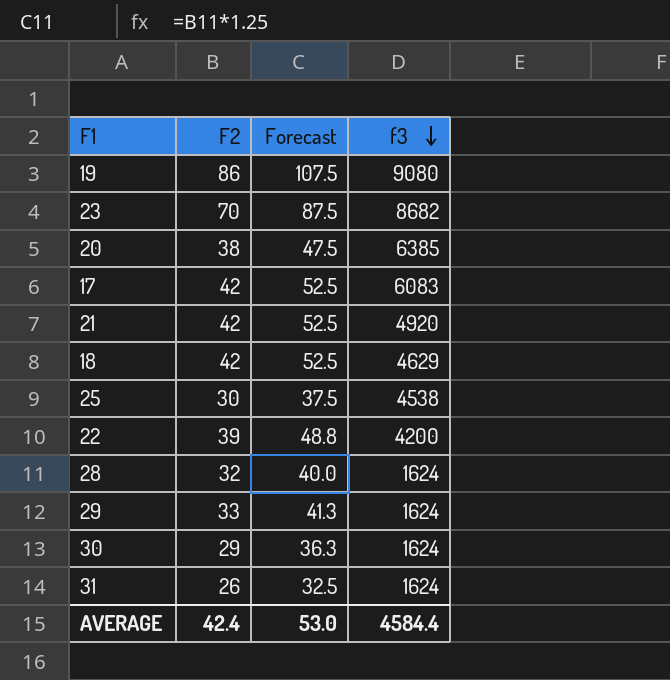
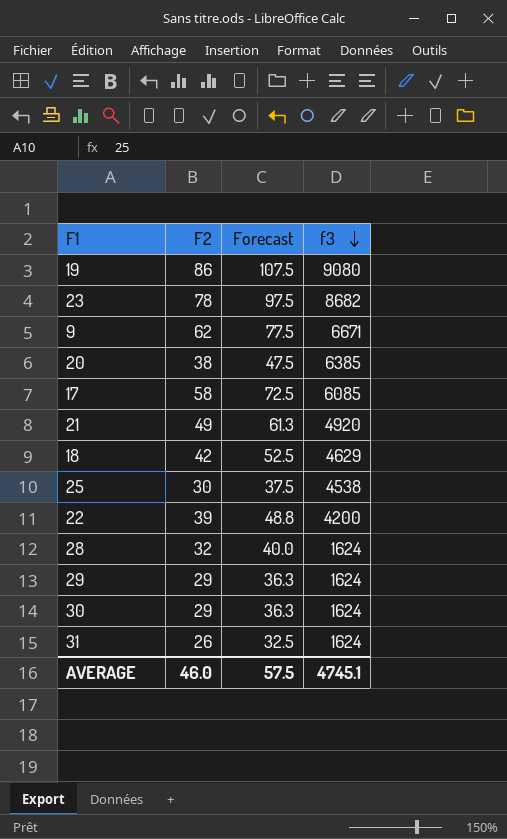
23 | F2: 70 -> 78
23 | Forecast: 87.5 -> 97.5
row 9: none -> 62 | 77.5 | 6671
17 | F2: 42 -> 58
17 | Forecast: 52.5 -> 72.5
17 | f3: 6083 -> 6085
21 | F2: 42 -> 49
21 | Forecast: 52.5 -> 61.3
29 | F2: 33 -> 29
29 | Forecast: 41.3 -> 36.3
AVERAGE | F2: 42.4 -> 46.0
AVERAGE | Forecast: 53.0 -> 57.5
AVERAGE | f3: 4584.4 -> 4745.1

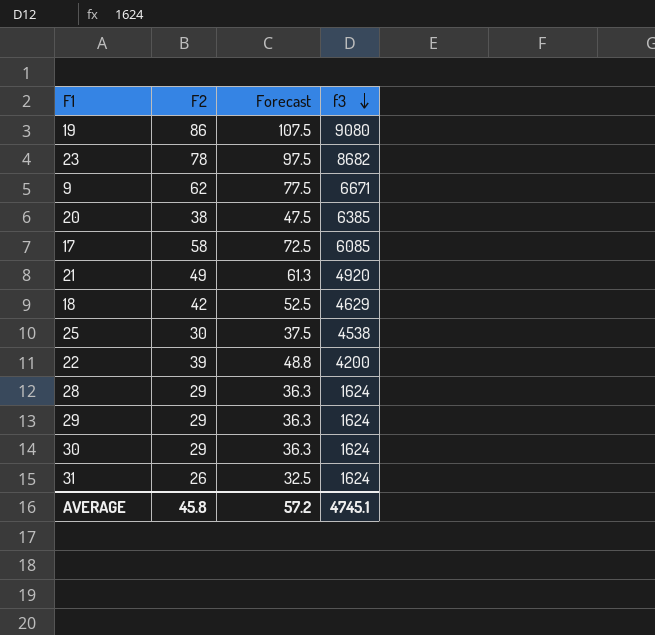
28 | F2: 32 -> 29
28 | Forecast: 40.0 -> 36.3
AVERAGE | F2: 46.0 -> 45.8
AVERAGE | Forecast: 57.5 -> 57.2

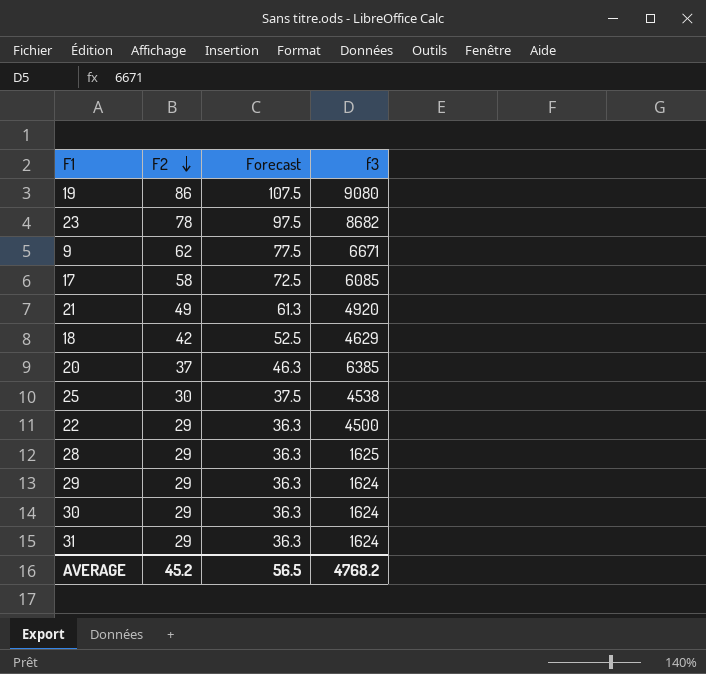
row order: f3 descending -> F2 descending
20 | F2: 38 -> 37
20 | Forecast: 47.5 -> 46.3
22 | F2: 39 -> 29
22 | Forecast: 48.8 -> 36.3
22 | f3: 4200 -> 4500
28 | f3: 1624 -> 1625
31 | F2: 26 -> 29
31 | Forecast: 32.5 -> 36.3
AVERAGE | F2: 45.8 -> 45.2
AVERAGE | Forecast: 57.2 -> 56.5
AVERAGE | f3: 4745.1 -> 4768.2

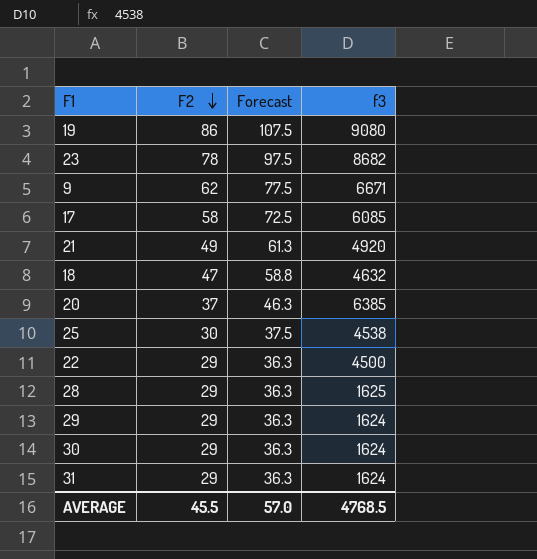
18 | F2: 42 -> 47
18 | Forecast: 52.5 -> 58.8
18 | f3: 4629 -> 4632
AVERAGE | F2: 45.2 -> 45.5
AVERAGE | Forecast: 56.5 -> 57.0
AVERAGE | f3: 4768.2 -> 4768.5

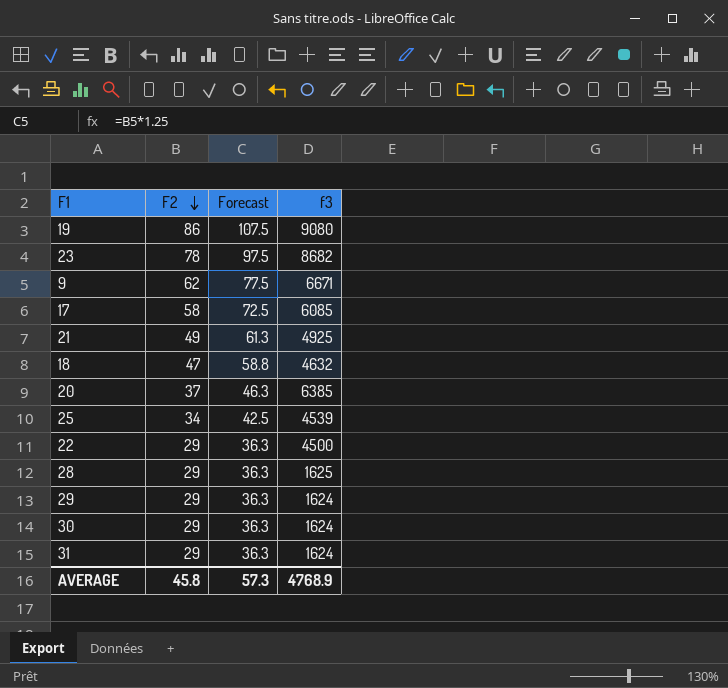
21 | f3: 4920 -> 4925
25 | F2: 30 -> 34
25 | Forecast: 37.5 -> 42.5
25 | f3: 4538 -> 4539
AVERAGE | F2: 45.5 -> 45.8
AVERAGE | Forecast: 57.0 -> 57.3
AVERAGE | f3: 4768.5 -> 4768.9

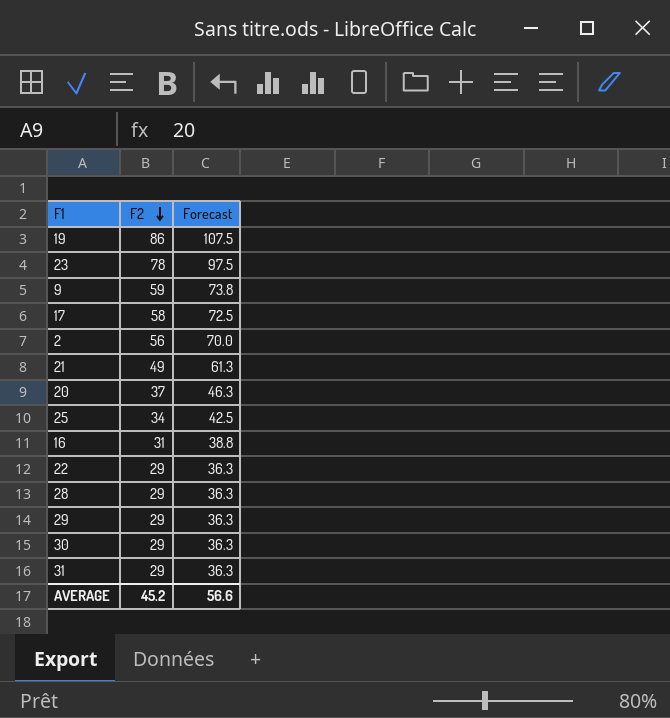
column f3 | position: 4 -> none
row 18: 47 | 58.8 | 4632 -> none
9 | F2: 62 -> 59
9 | Forecast: 77.5 -> 73.8
row 2: none -> 56 | 70.0
row 16: none -> 31 | 38.8
AVERAGE | F2: 45.8 -> 45.2
AVERAGE | Forecast: 57.3 -> 56.6

